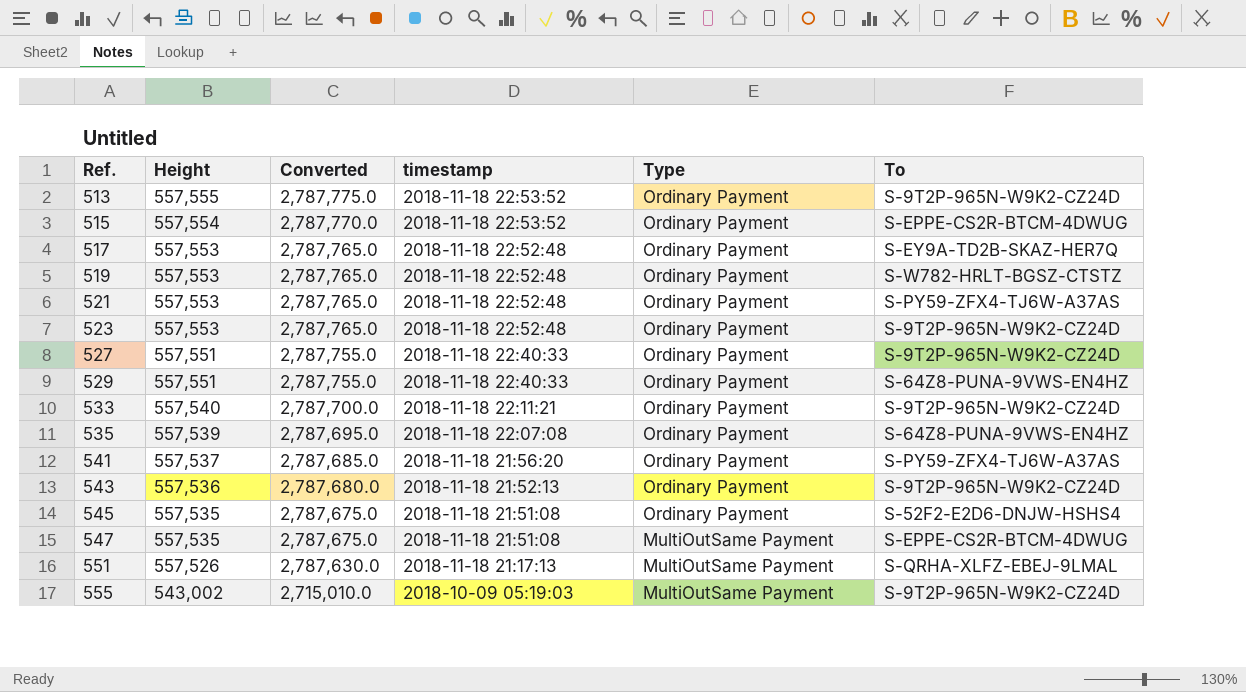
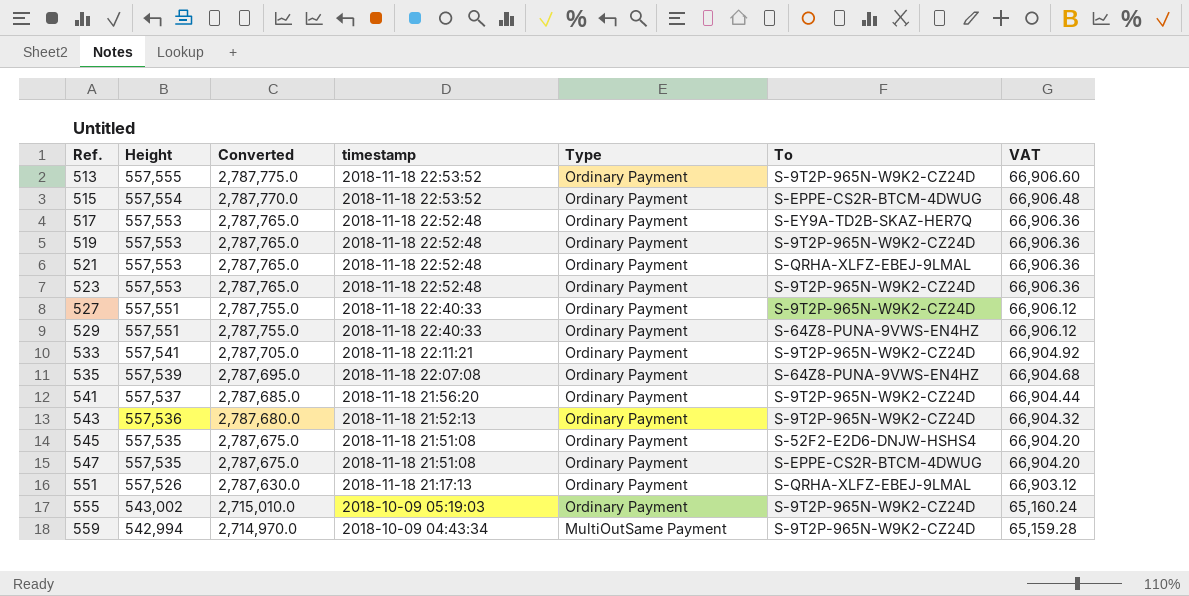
column VAT | formula: none -> [Height] * 0.12
519 | To: S-W782-HRLT-BGSZ-CTSTZ -> S-9T2P-965N-W9K2-CZ24D
521 | To: S-PY59-ZFX4-TJ6W-A37AS -> S-QRHA-XLFZ-EBEJ-9LMAL
533 | Height: 557,540 -> 557,541
533 | Converted: 2,787,700.0 -> 2,787,705.0
541 | To: S-PY59-ZFX4-TJ6W-A37AS -> S-9T2P-965N-W9K2-CZ24D
547 | Type: MultiOutSame Payment -> Ordinary Payment
551 | Type: MultiOutSame Payment -> Ordinary Payment
555 | Type: MultiOutSame Payment -> Ordinary Payment
row 559: none -> 542,994 | 2,714,970.0 | 2018-10-09 04:43:34 | MultiOutSame Payment | S-9T2P-965N-W9K2-CZ24D | 65,159.28

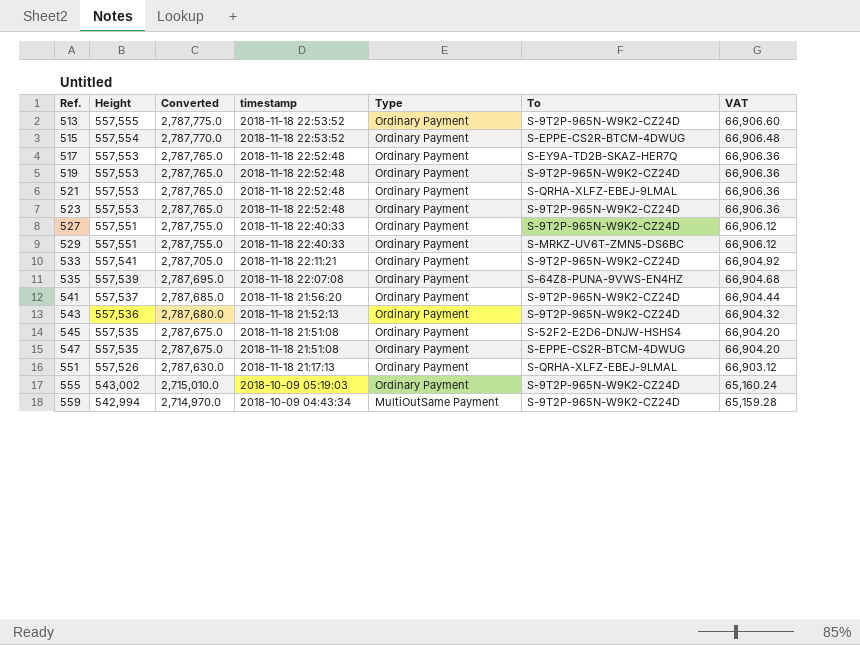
529 | To: S-64Z8-PUNA-9VWS-EN4HZ -> S-MRKZ-UV6T-ZMN5-DS6BC

